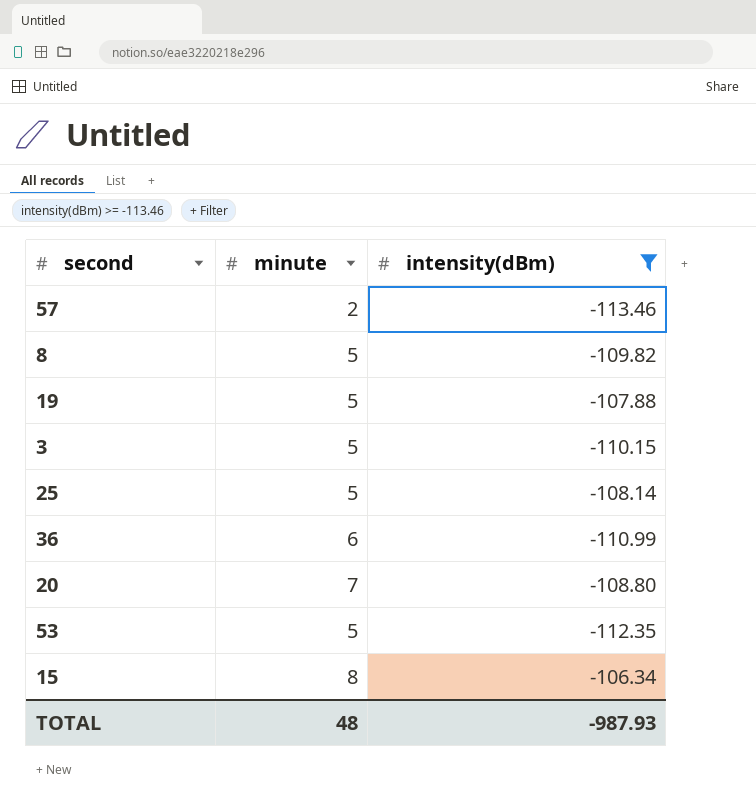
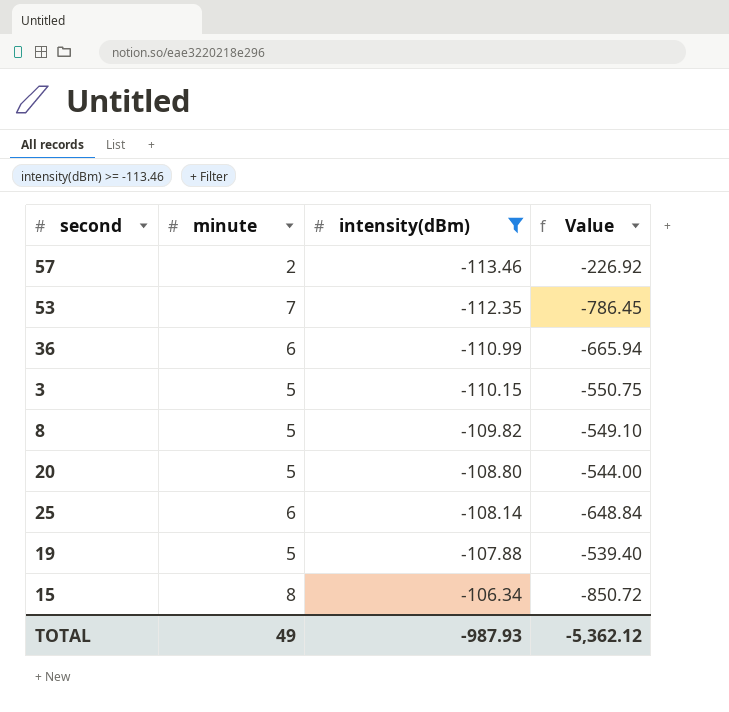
row order: none -> intensity(dBm) ascending
column Value | formula: none -> [minute] * [intensity(dBm)]
53 | minute: 5 -> 7
20 | minute: 7 -> 5
25 | minute: 5 -> 6
TOTAL | minute: 48 -> 49

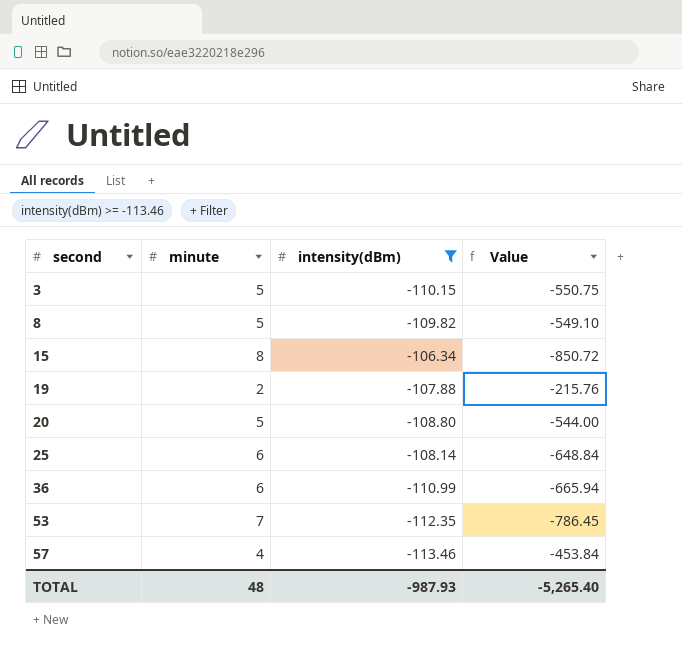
row order: intensity(dBm) ascending -> second ascending
19 | minute: 5 -> 2
19 | Value: -539.40 -> -215.76
57 | minute: 2 -> 4
57 | Value: -226.92 -> -453.84
TOTAL | minute: 49 -> 48
TOTAL | Value: -5,362.12 -> -5,265.40

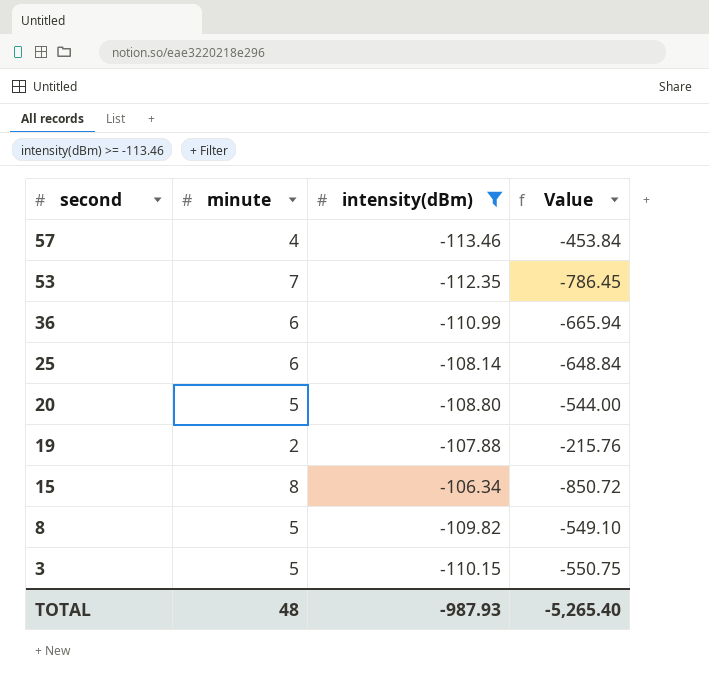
row order: second ascending -> second descending

